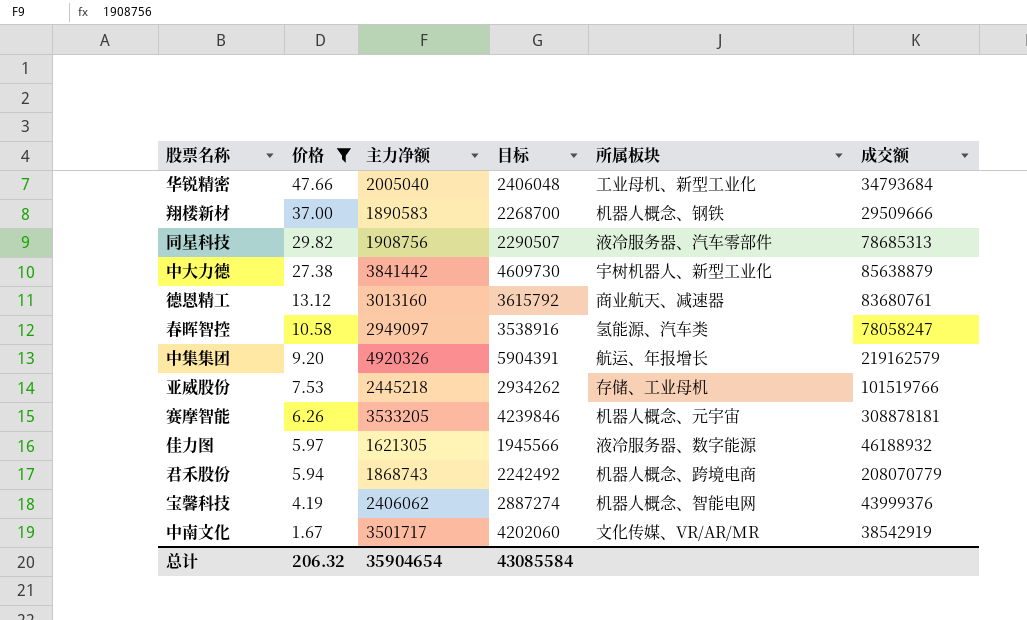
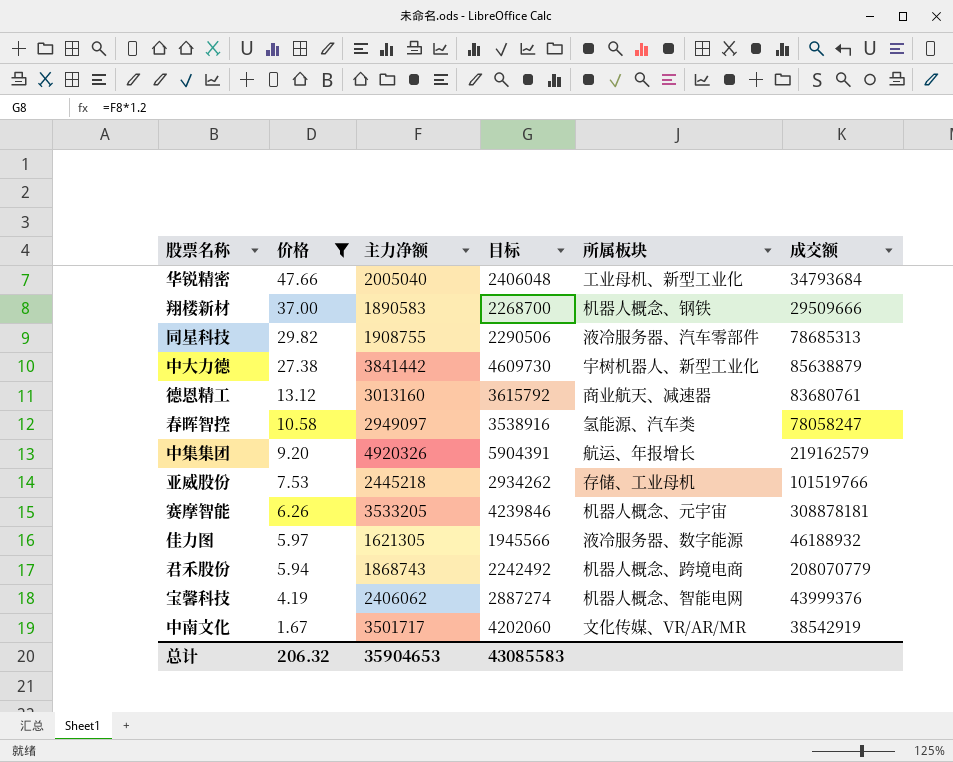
同星科技 | 主力净额: 1908756 -> 1908755
同星科技 | 目标: 2290507 -> 2290506
总计 | 主力净额: 35904654 -> 35904653
总计 | 目标: 43085584 -> 43085583

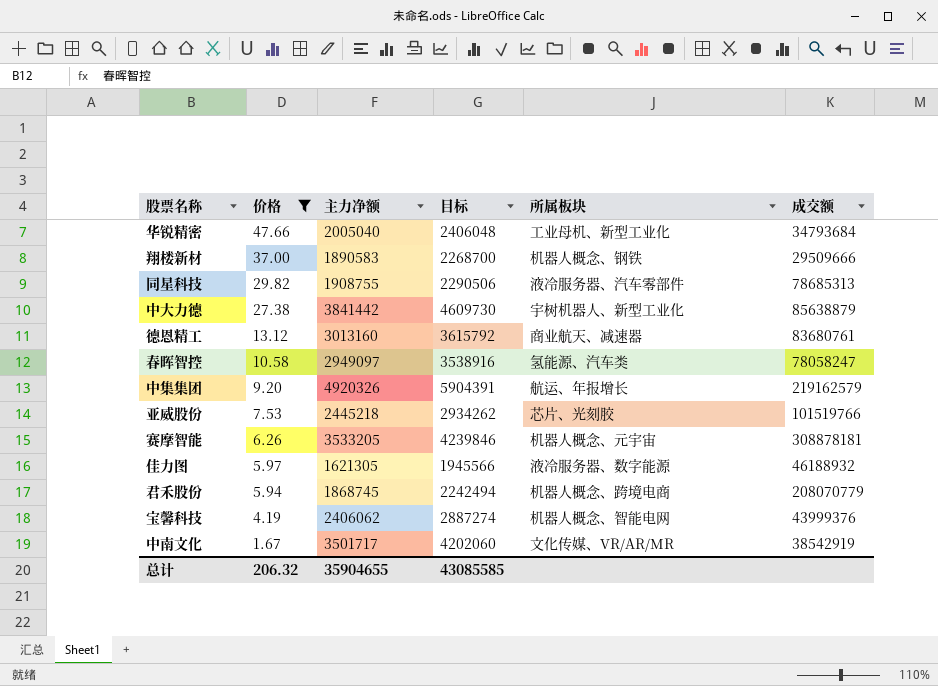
亚威股份 | 所属板块: 存储、工业母机 -> 芯片、光刻胶
君禾股份 | 主力净额: 1868743 -> 1868745
君禾股份 | 目标: 2242492 -> 2242494
总计 | 主力净额: 35904653 -> 35904655
总计 | 目标: 43085583 -> 43085585

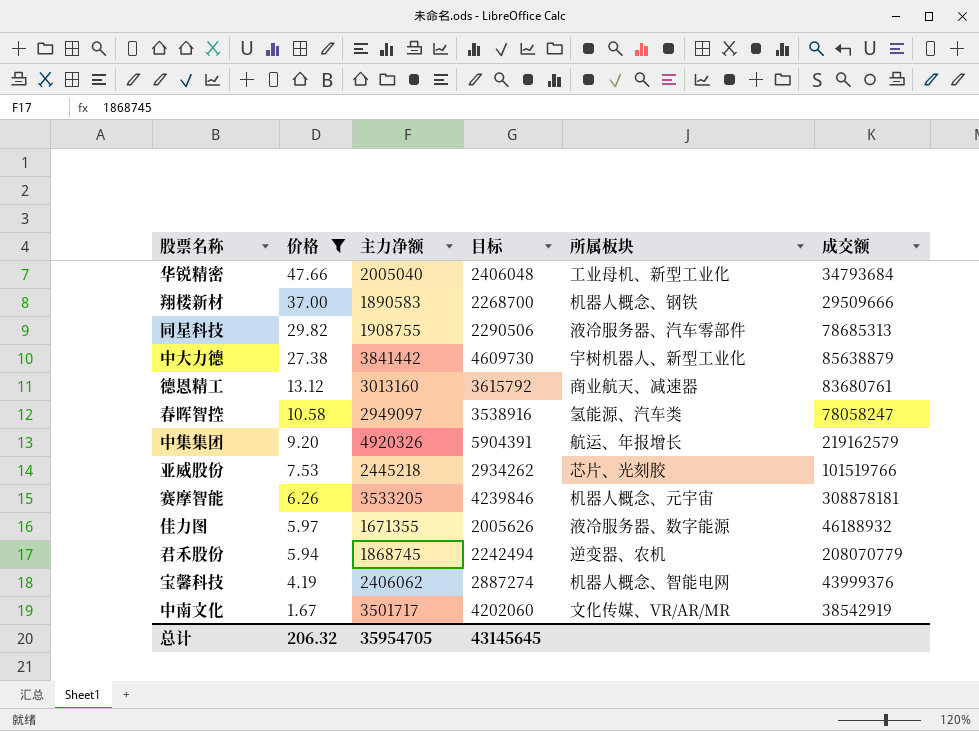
佳力图 | 主力净额: 1621305 -> 1671355
佳力图 | 目标: 1945566 -> 2005626
君禾股份 | 所属板块: 机器人概念、跨境电商 -> 逆变器、农机
总计 | 主力净额: 35904655 -> 35954705
总计 | 目标: 43085585 -> 43145645

